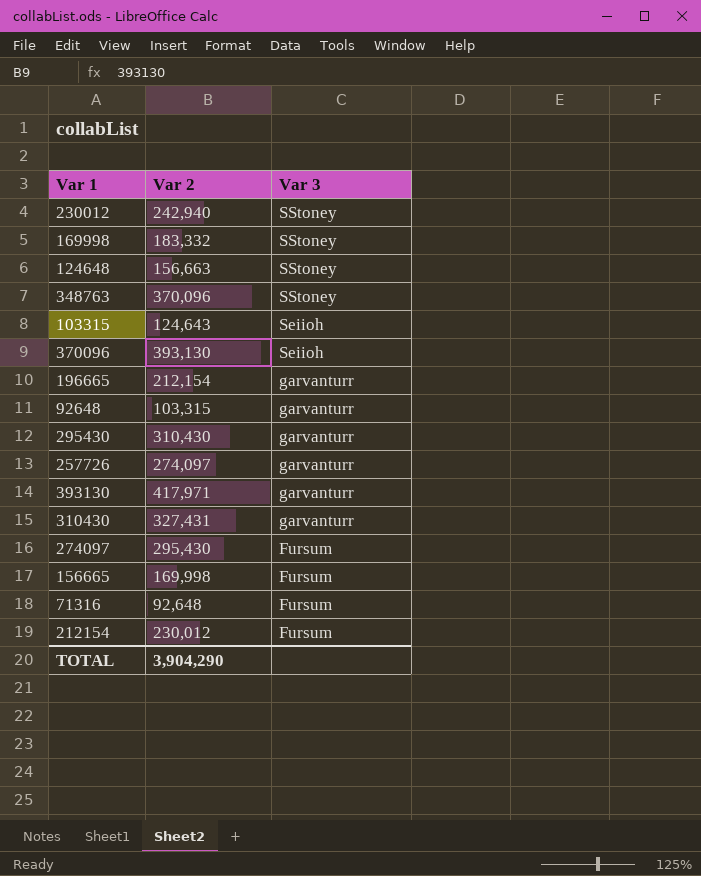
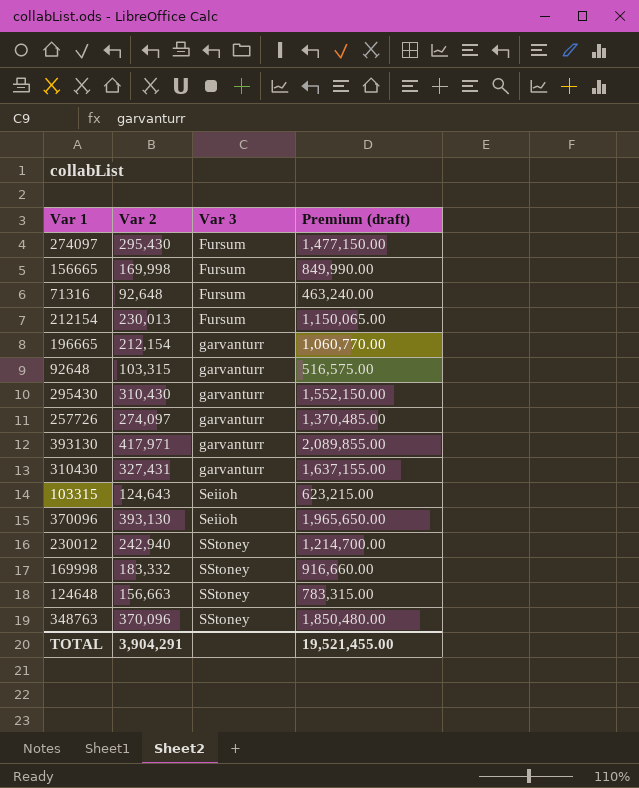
row order: Var 3 descending -> Var 3 ascending
column Premium (draft) | formula: none -> [Var 2] * 5
212154 | Var 2: 230,012 -> 230,013
TOTAL | Var 2: 3,904,290 -> 3,904,291

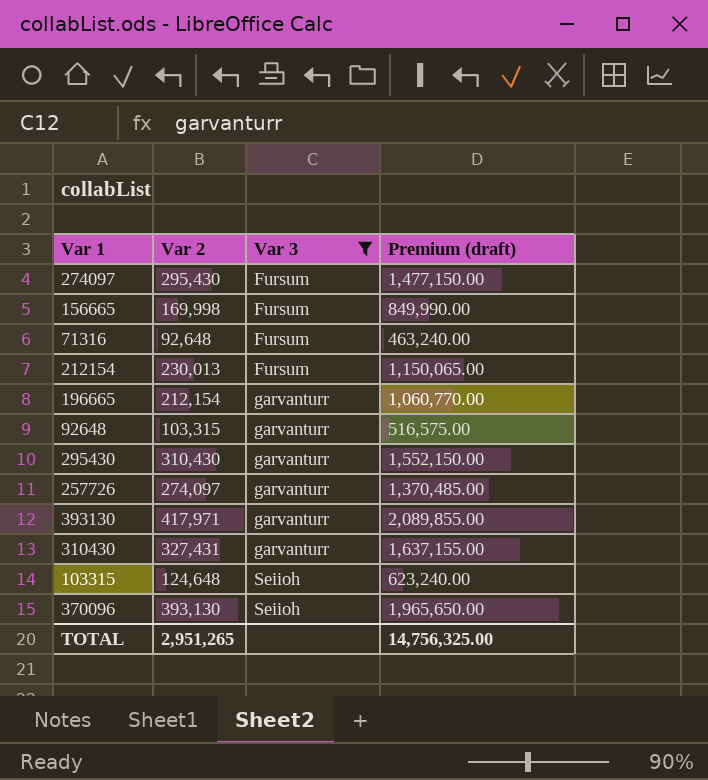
filter: none -> Var 3 != SStoney
103315 | Var 2: 124,643 -> 124,648
103315 | Premium (draft): 623,215.00 -> 623,240.00
TOTAL | Var 2: 3,904,291 -> 2,951,265
TOTAL | Premium (draft): 19,521,455.00 -> 14,756,325.00

